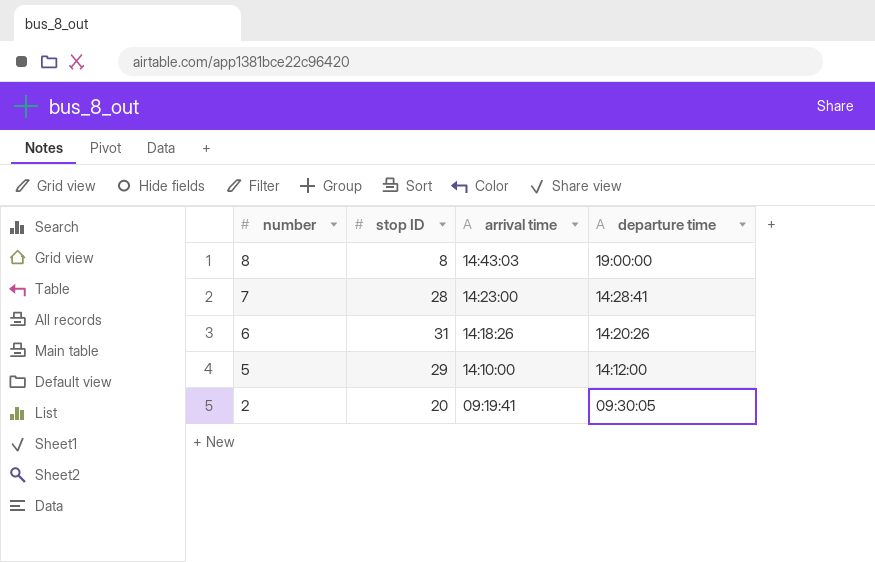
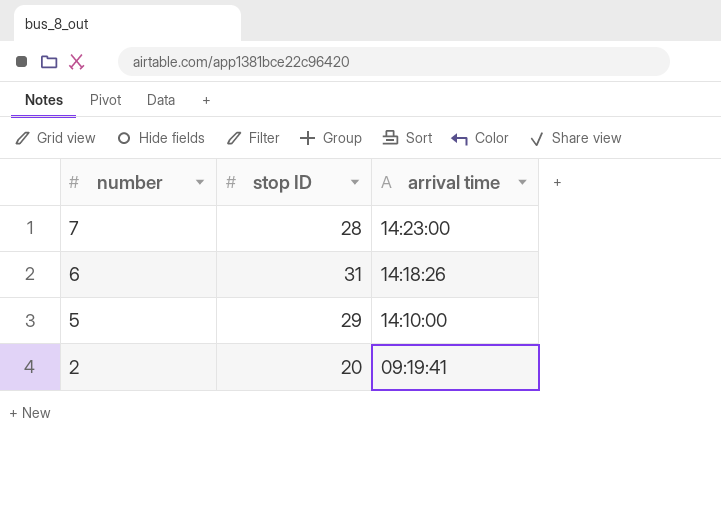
column departure time | position: 4 -> none
row 8: 8 | 14:43:03 | 19:00:00 -> none

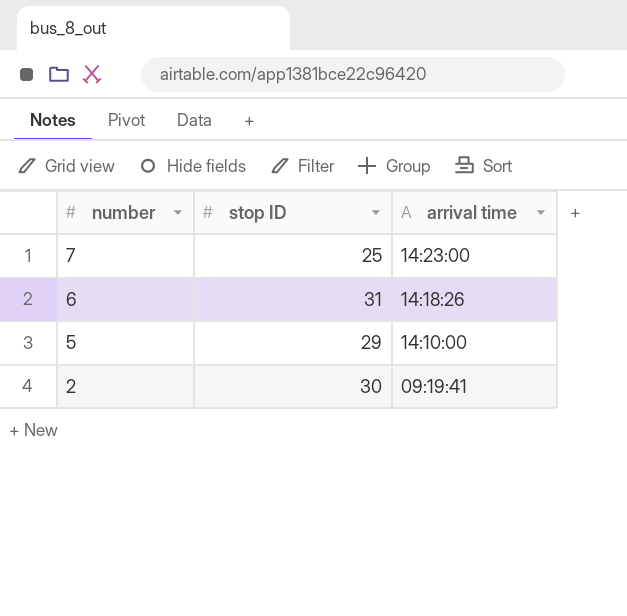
7 | stop ID: 28 -> 25
2 | stop ID: 20 -> 30

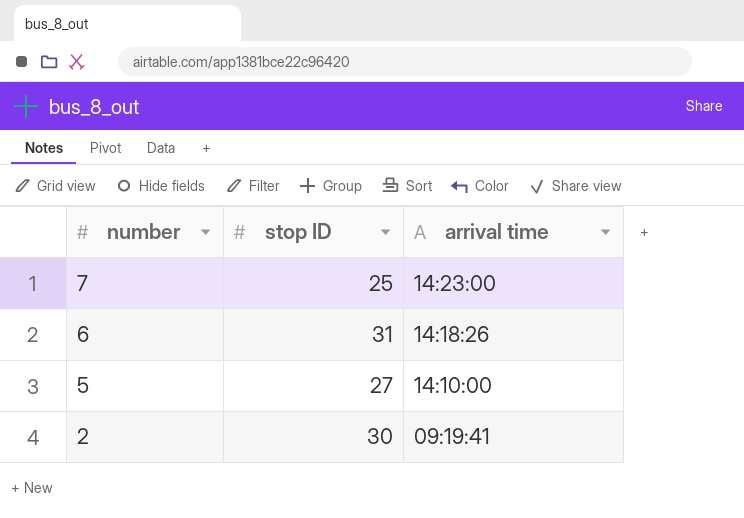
5 | stop ID: 29 -> 27

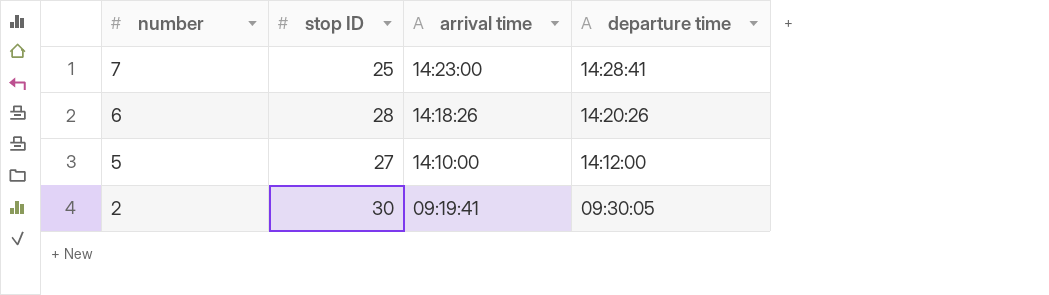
column departure time | position: none -> 4
6 | stop ID: 31 -> 28

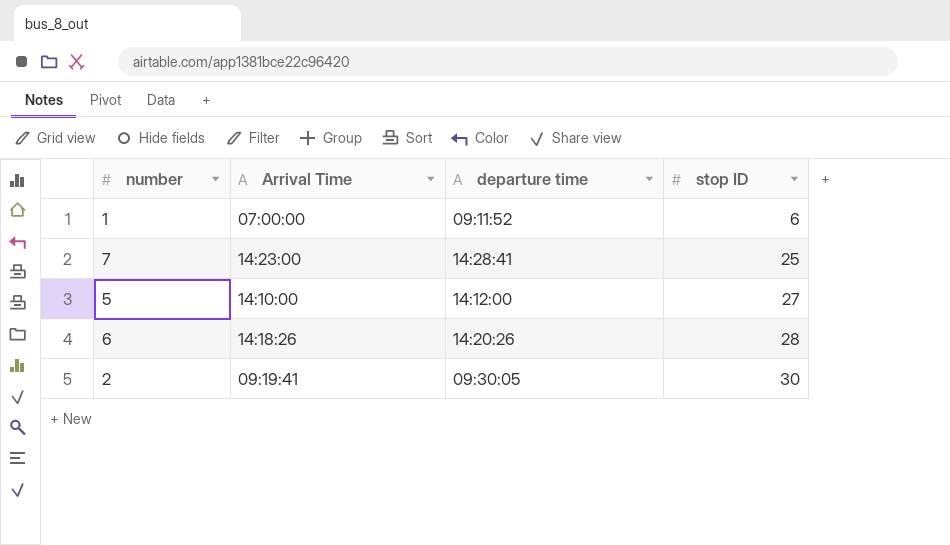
row order: number descending -> stop ID ascending
column name: arrival time -> Arrival Time
column stop ID | position: 2 -> 4
row 1: none -> 07:00:00 | 09:11:52 | 6

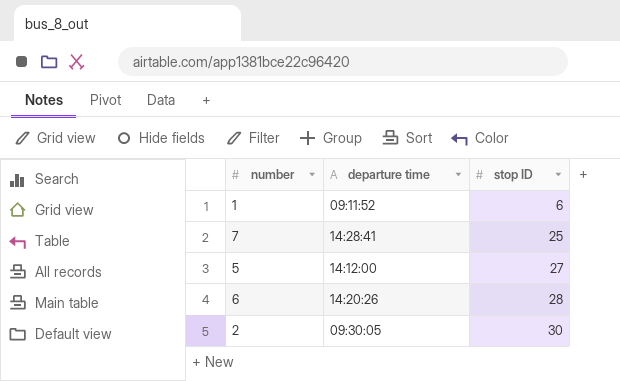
column Arrival Time | position: 2 -> none

